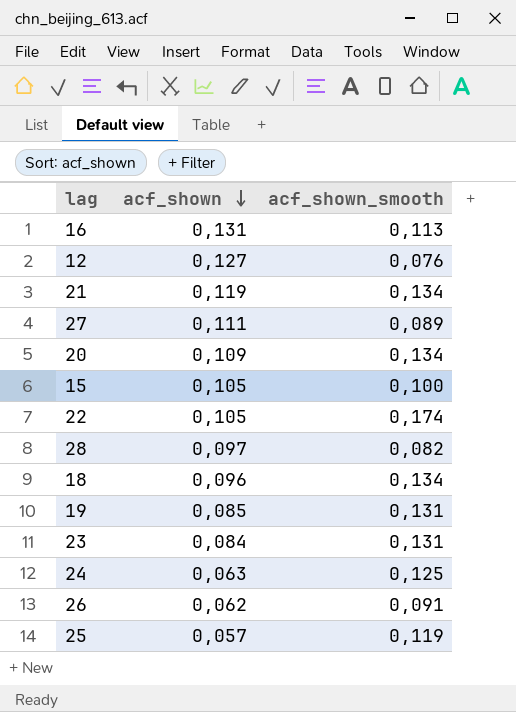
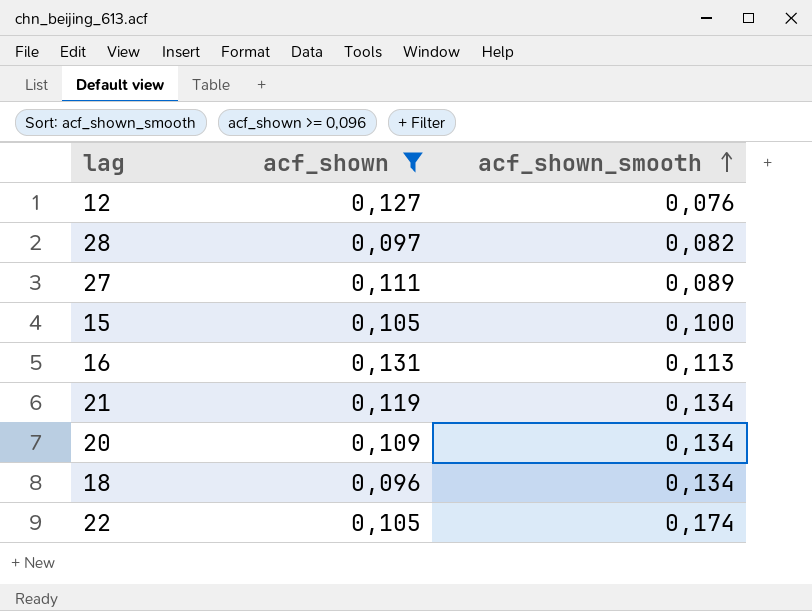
filter: none -> acf_shown >= 0,096
row order: acf_shown descending -> acf_shown_smooth ascending

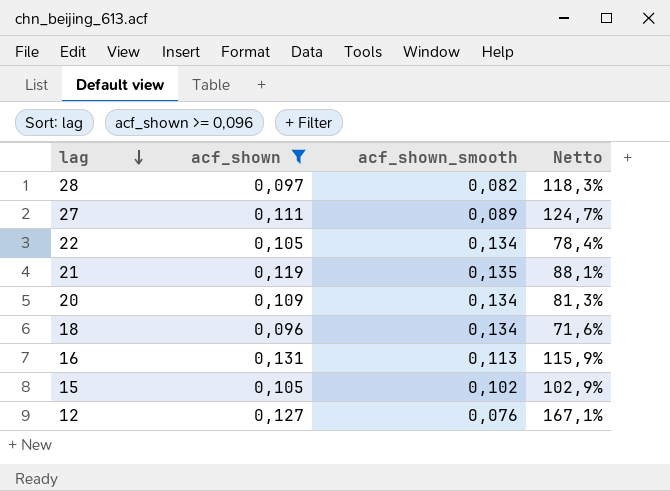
row order: acf_shown_smooth ascending -> lag descending
column Netto | formula: none -> [acf_shown] / [acf_shown_smooth]
22 | acf_shown_smooth: 0,174 -> 0,134
21 | acf_shown_smooth: 0,134 -> 0,135
15 | acf_shown_smooth: 0,100 -> 0,102

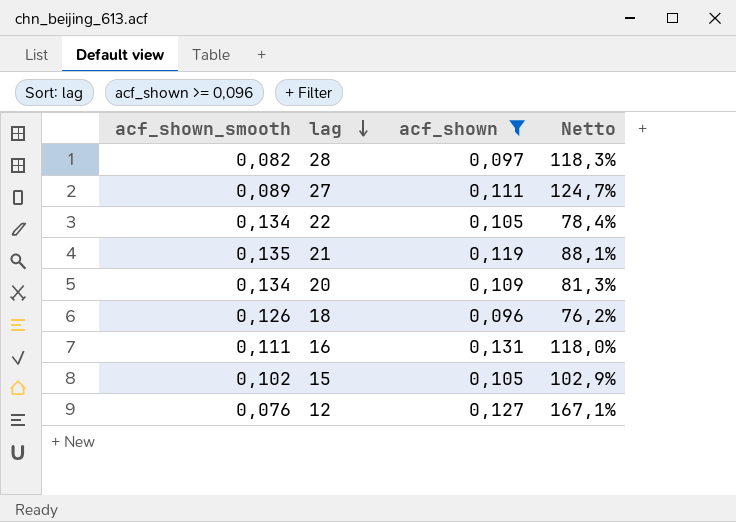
column acf_shown_smooth | position: 3 -> 1
18 | acf_shown_smooth: 0,134 -> 0,126
18 | Netto: 71,6% -> 76,2%
16 | acf_shown_smooth: 0,113 -> 0,111
16 | Netto: 115,9% -> 118,0%

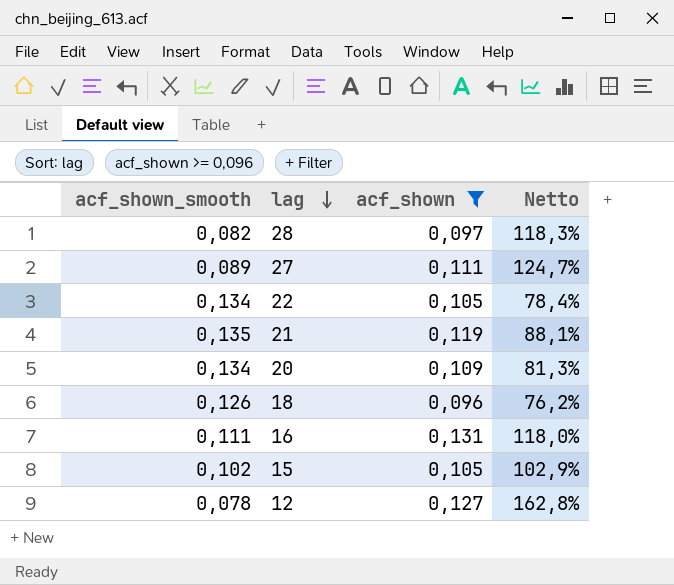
12 | acf_shown_smooth: 0,076 -> 0,078
12 | Netto: 167,1% -> 162,8%

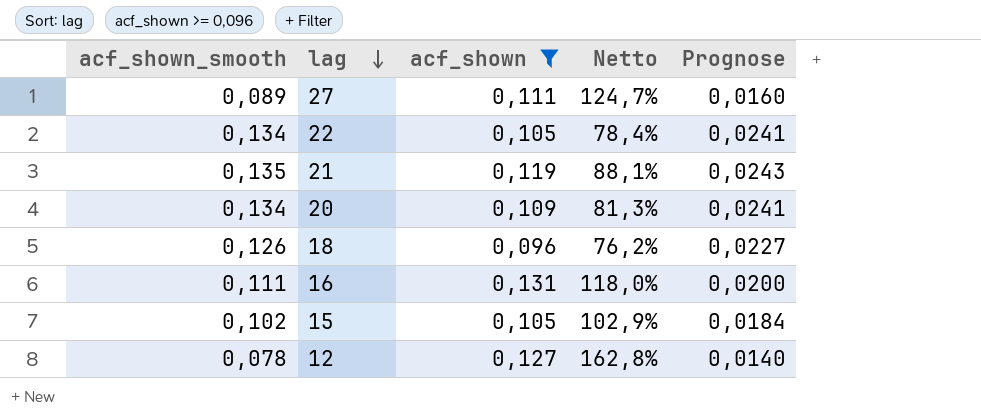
column Prognose | formula: none -> [acf_shown_smooth] * 0,18
row 28: 0,082 | 0,097 | 118,3% -> none

